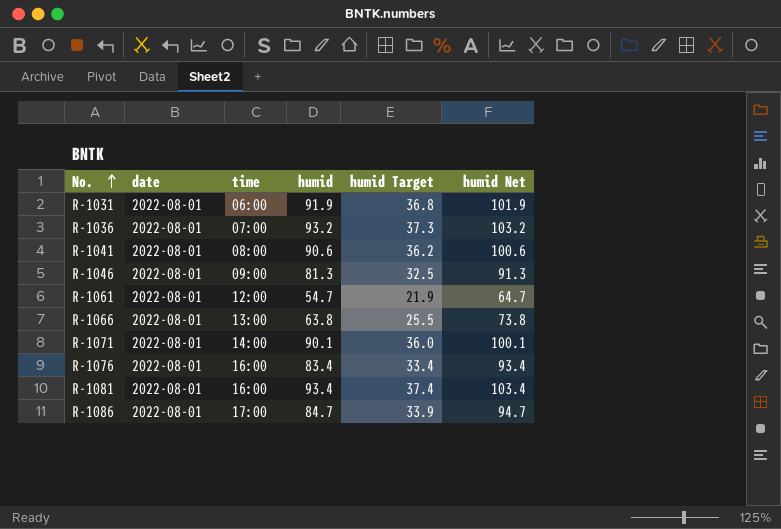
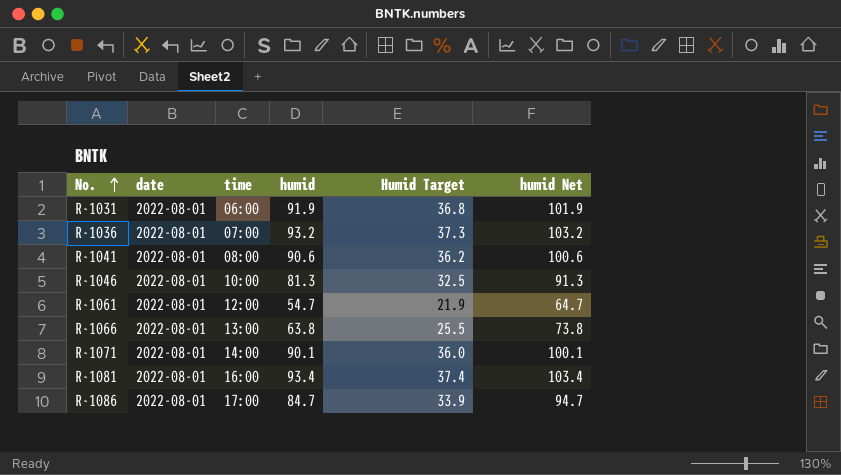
column name: humid Target -> Humid Target
row R-1076: 2022-08-01 | 16:00 | 83.4 | 33.4 | 93.4 -> none
R-1046 | time: 09:00 -> 10:00

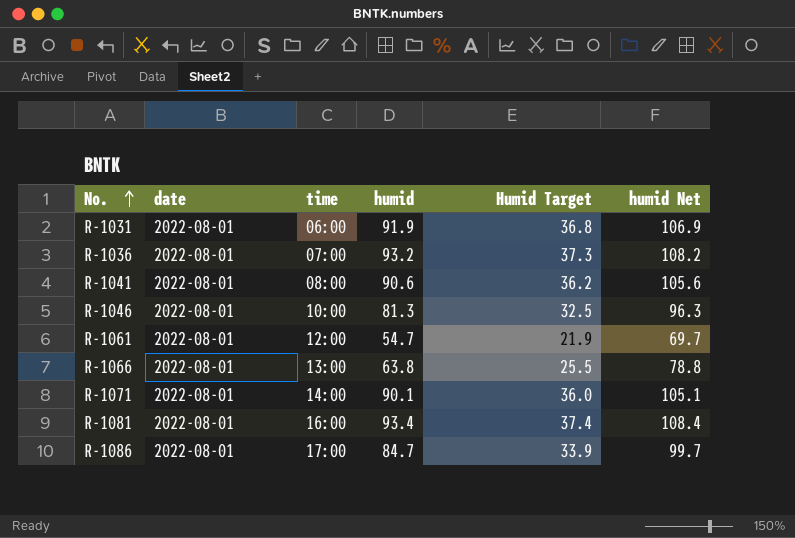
column humid Net | formula: [humid] + 10 -> [humid] + 15

